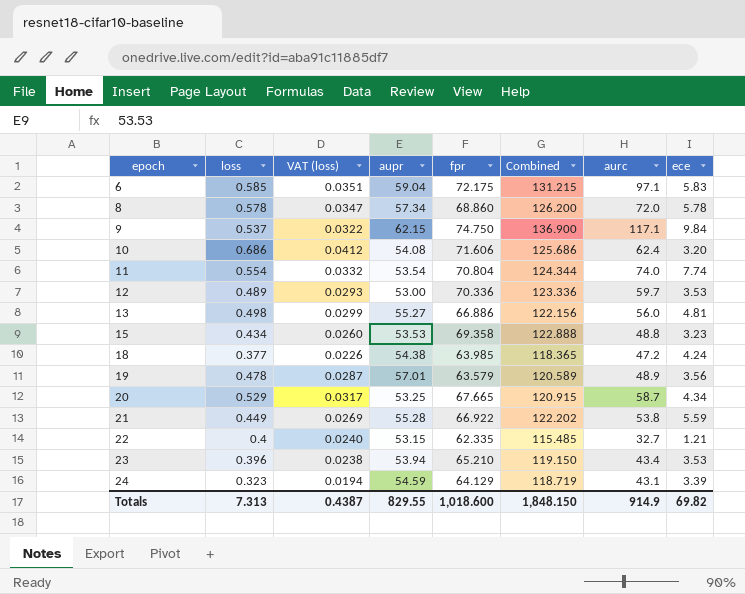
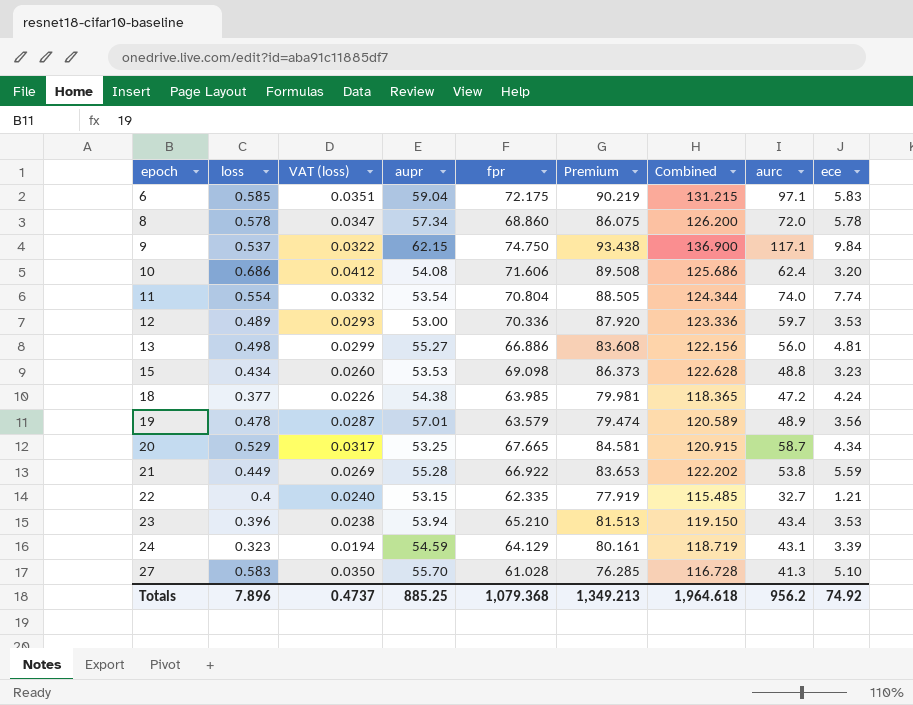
column Premium | formula: none -> [fpr] * 1.25
15 | fpr: 69.358 -> 69.098
15 | Combined: 122.888 -> 122.628
row 27: none -> 0.583 | 0.0350 | 55.70 | 61.028 | 76.285 | 116.728 | 41.3 | 5.10
Totals | loss: 7.313 -> 7.896
Totals | VAT (loss): 0.4387 -> 0.4737
Totals | aupr: 829.55 -> 885.25
Totals | fpr: 1,018.600 -> 1,079.368
Totals | Combined: 1,848.150 -> 1,964.618
Totals | aurc: 914.9 -> 956.2
Totals | ece: 69.82 -> 74.92

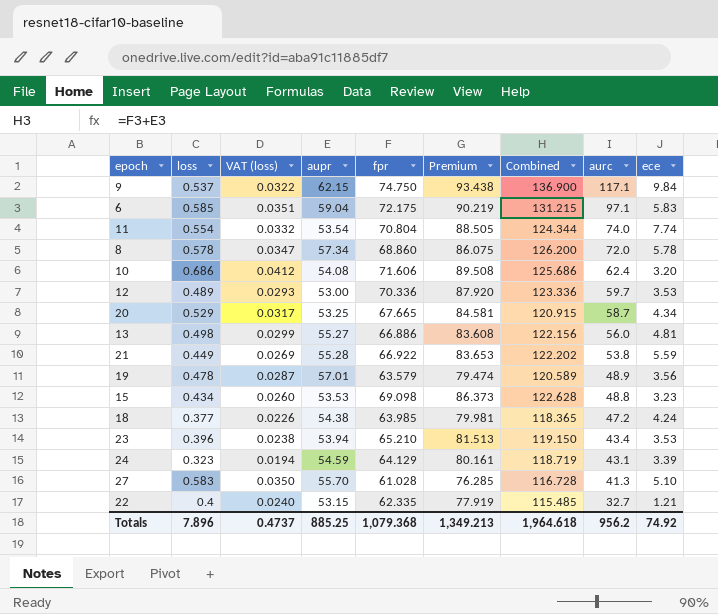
row order: epoch ascending -> aurc descending

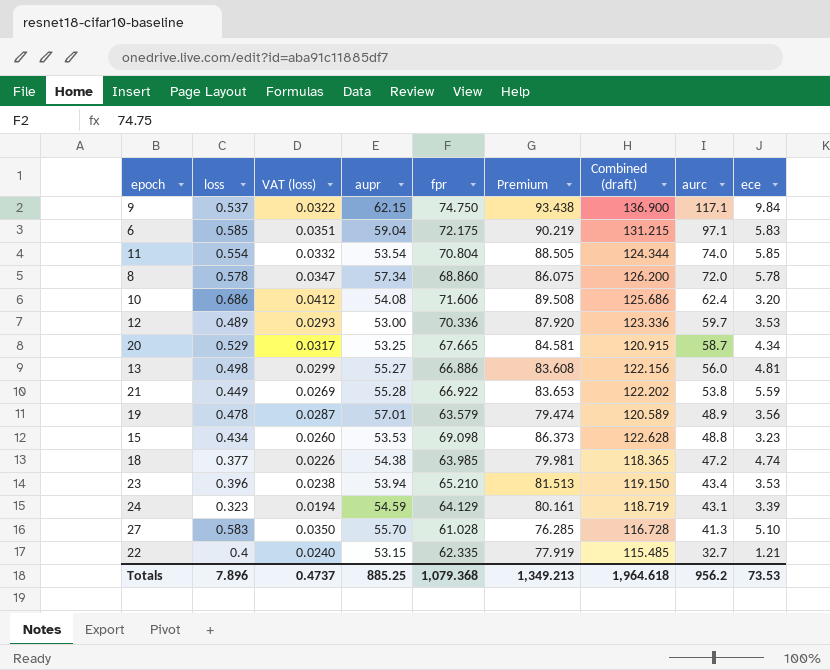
column name: Combined -> Combined (draft)
11 | ece: 7.74 -> 5.85
18 | ece: 4.24 -> 4.74
Totals | ece: 74.92 -> 73.53

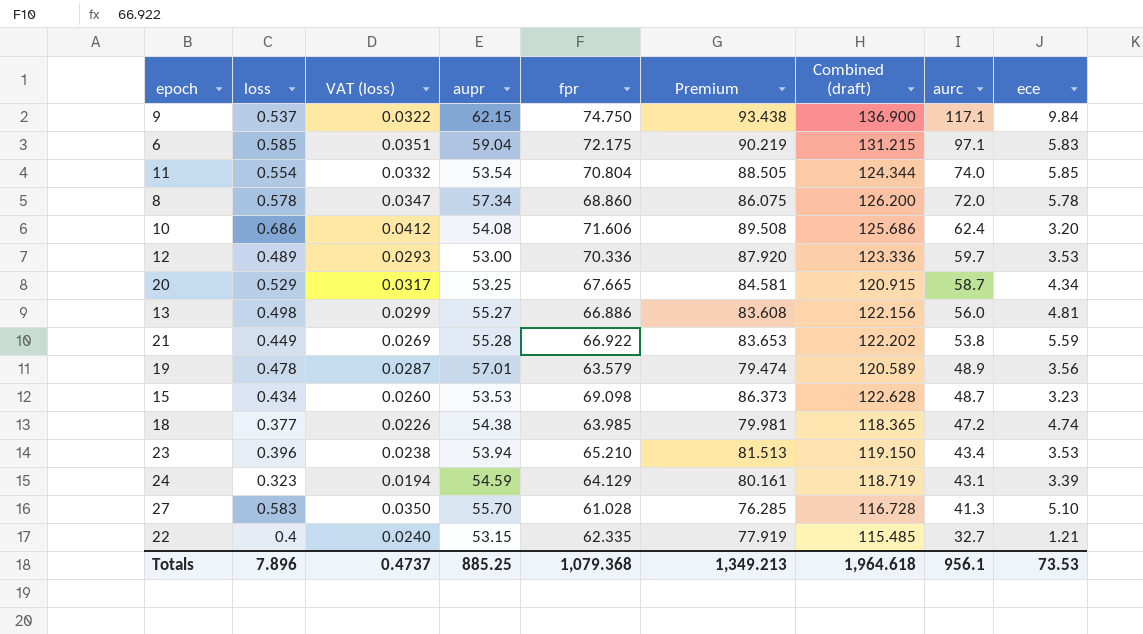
15 | aurc: 48.8 -> 48.7
Totals | aurc: 956.2 -> 956.1

